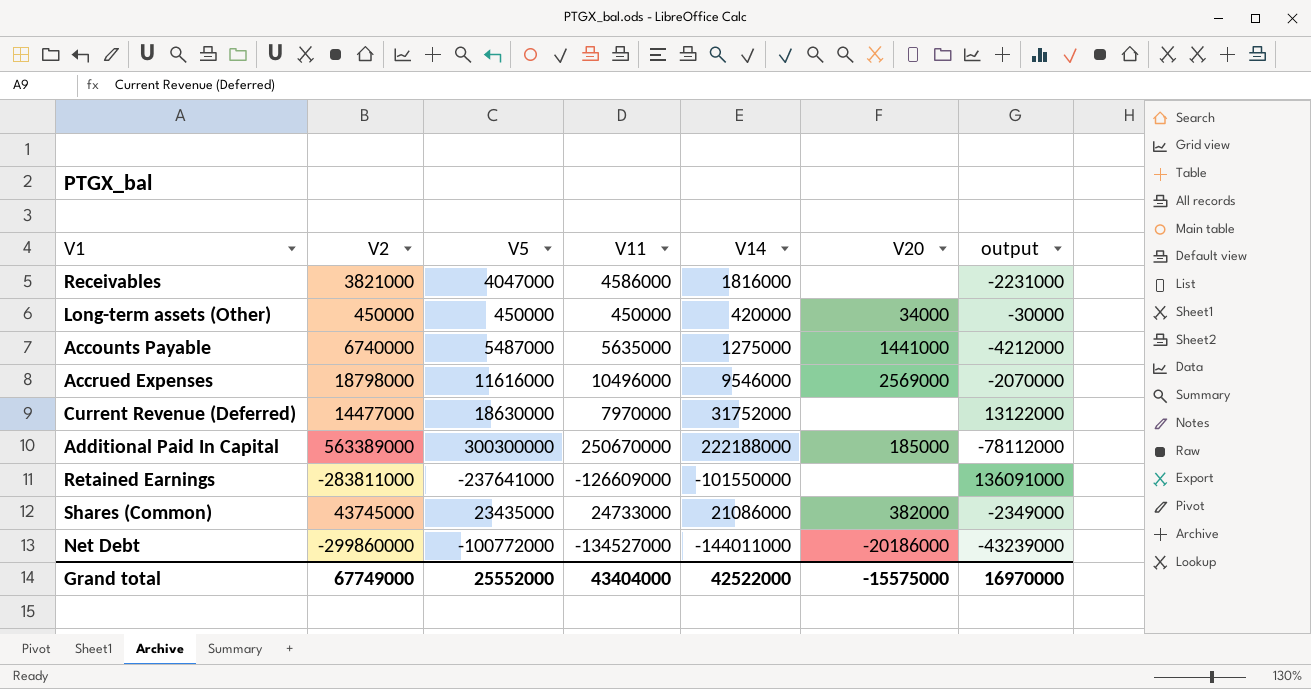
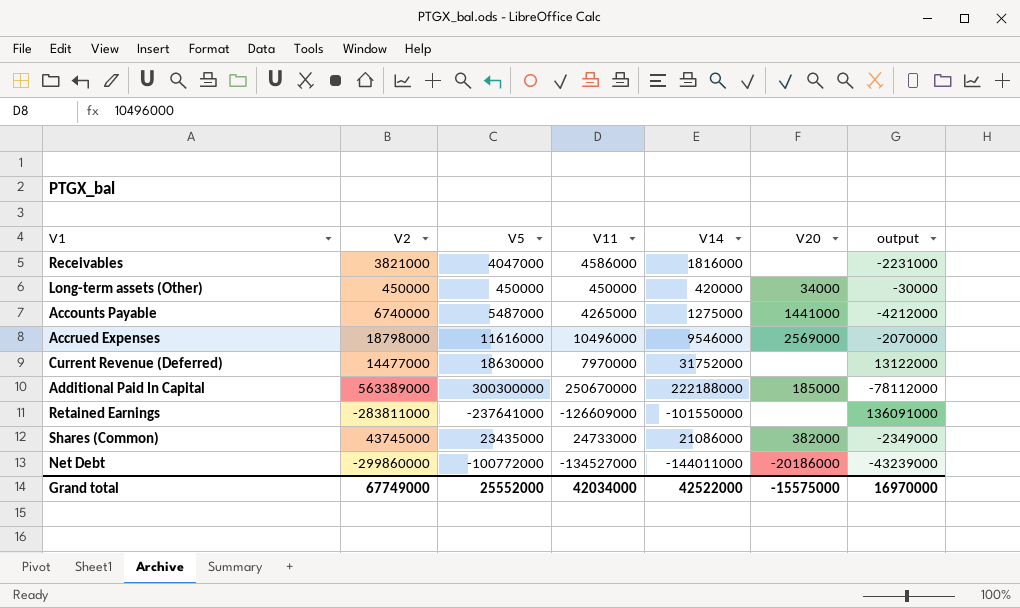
Accounts Payable | V11: 5635000 -> 4265000
Grand total | V11: 43404000 -> 42034000

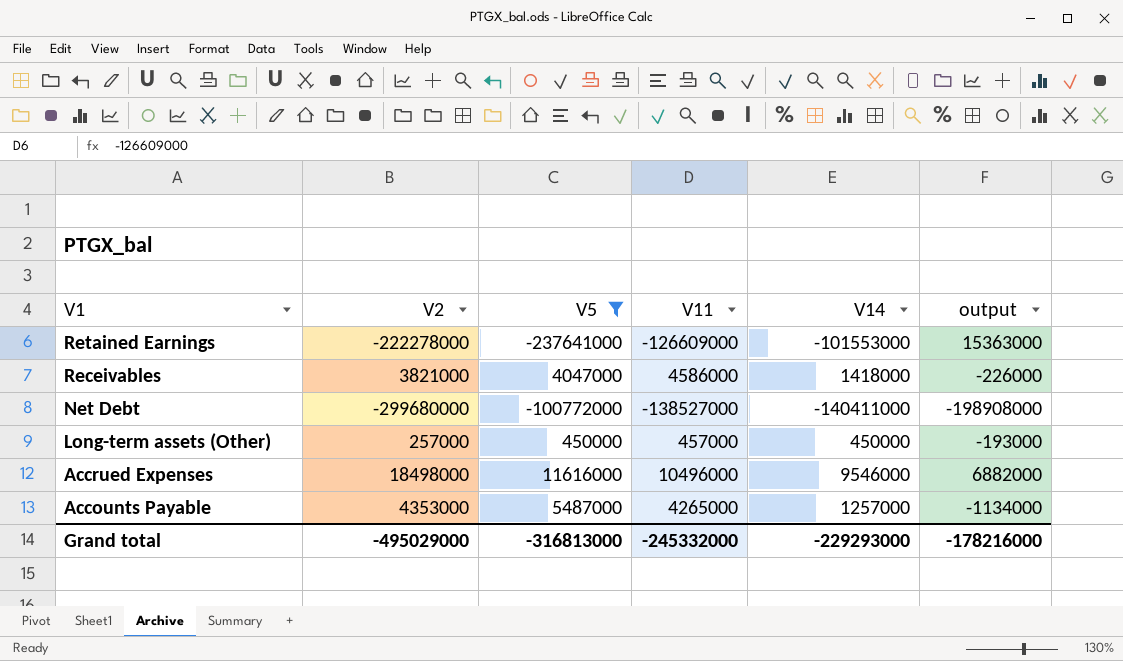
filter: none -> V5 <= 11616000
row order: none -> V1 descending
column V20 | position: 6 -> none
column output | formula: [V14] - [V5] -> [V2] - [V5]
Retained Earnings | V2: -283811000 -> -222278000
Retained Earnings | V14: -101550000 -> -101553000
Receivables | V14: 1816000 -> 1418000
Net Debt | V2: -299860000 -> -299680000
Net Debt | V11: -134527000 -> -138527000
Net Debt | V14: -144011000 -> -140411000
Long-term assets (Other) | V2: 450000 -> 257000
Long-term assets (Other) | V11: 450000 -> 457000
Long-term assets (Other) | V14: 420000 -> 450000
Accrued Expenses | V2: 18798000 -> 18498000
Accounts Payable | V2: 6740000 -> 4353000
Accounts Payable | V14: 1275000 -> 1257000
Grand total | V2: 67749000 -> -495029000
Grand total | V5: 25552000 -> -316813000
Grand total | V11: 42034000 -> -245332000
Grand total | V14: 42522000 -> -229293000
Grand total | output: 16970000 -> -178216000

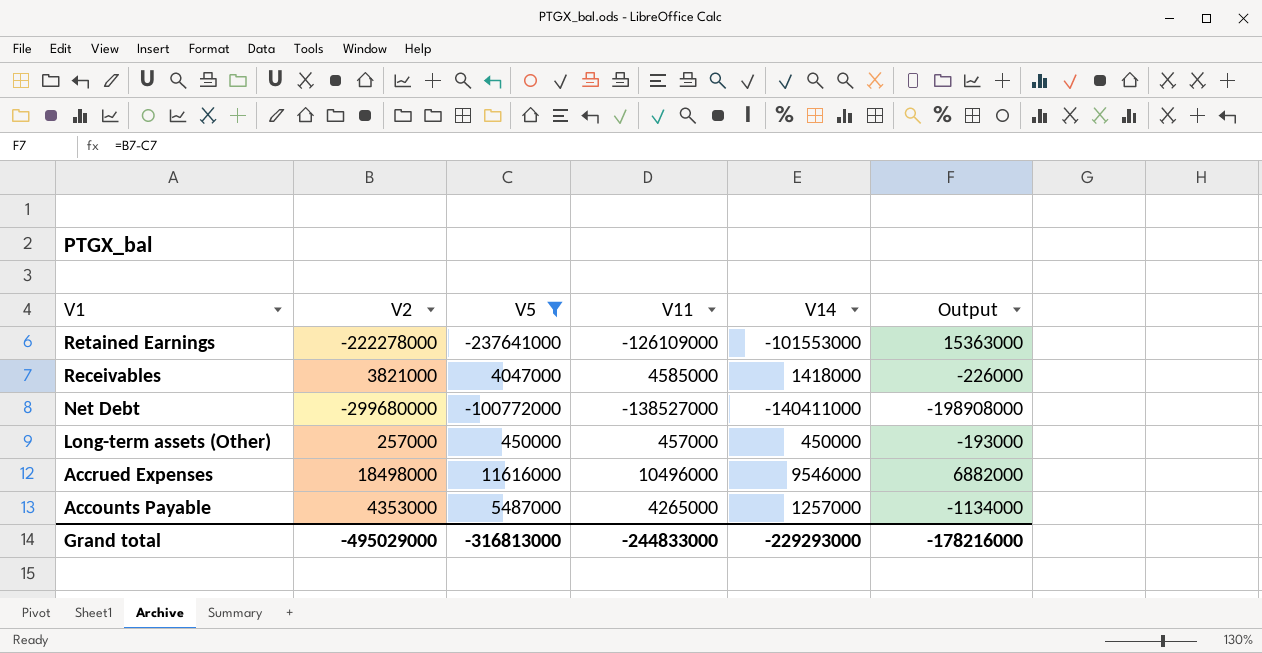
column name: output -> Output
Retained Earnings | V11: -126609000 -> -126109000
Receivables | V11: 4586000 -> 4585000
Grand total | V11: -245332000 -> -244833000

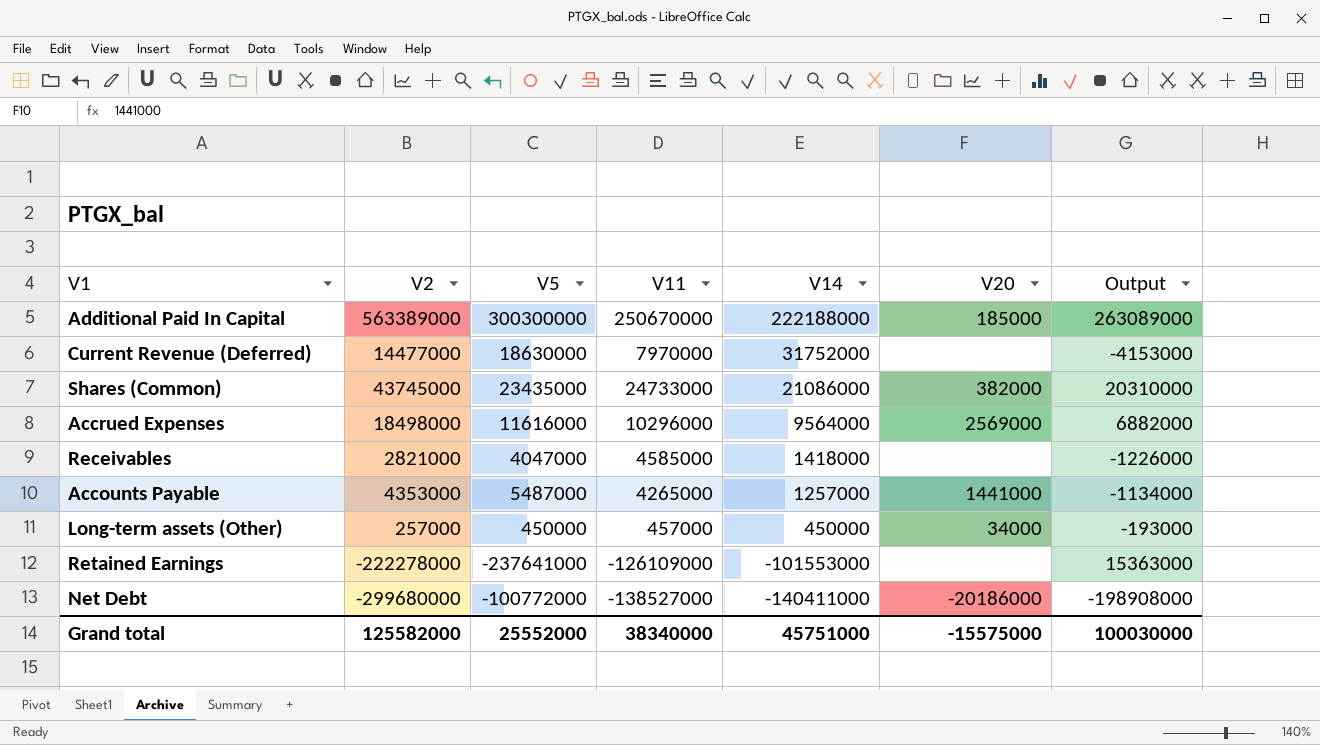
filter: V5 <= 11616000 -> none
row order: V1 descending -> V14 descending
column V20 | position: none -> 6
Accrued Expenses | V11: 10496000 -> 10296000
Accrued Expenses | V14: 9546000 -> 9564000
Receivables | V2: 3821000 -> 2821000
Receivables | Output: -226000 -> -1226000
Grand total | V2: -495029000 -> 125582000
Grand total | V5: -316813000 -> 25552000
Grand total | V11: -244833000 -> 38340000
Grand total | V14: -229293000 -> 45751000
Grand total | Output: -178216000 -> 100030000

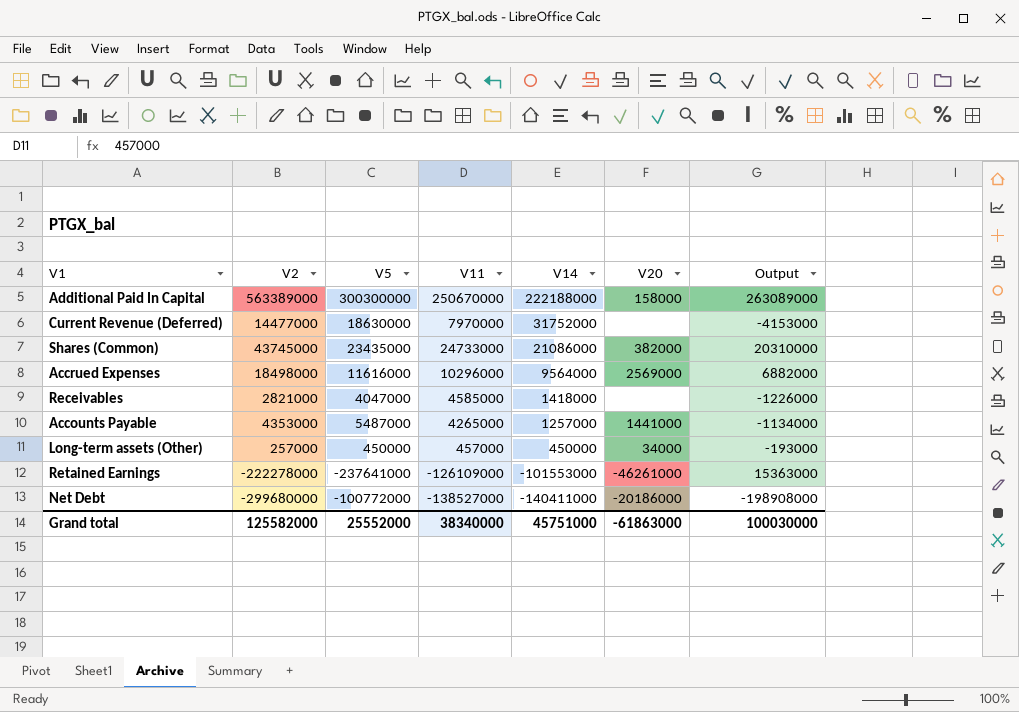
Additional Paid In Capital | V20: 185000 -> 158000
Retained Earnings | V20: none -> -46261000
Grand total | V20: -15575000 -> -61863000

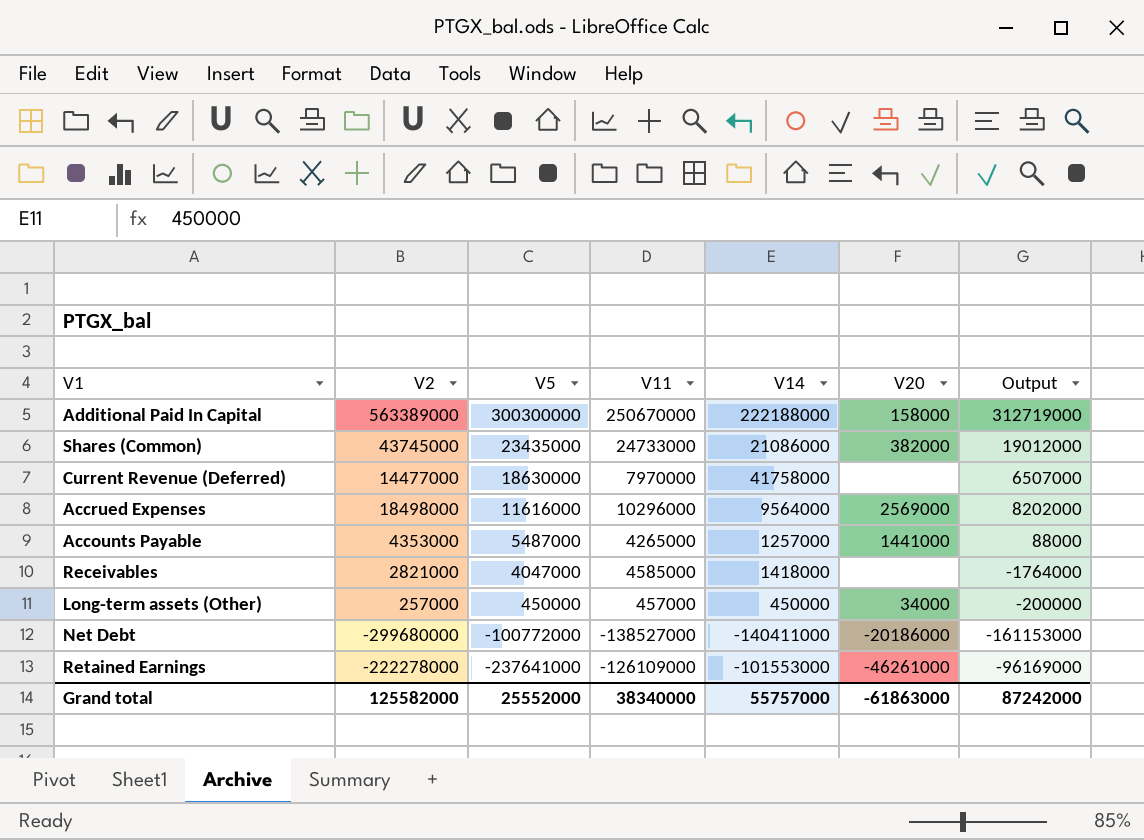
row order: V14 descending -> V5 descending
column Output | formula: [V2] - [V5] -> [V2] - [V11]
Current Revenue (Deferred) | V14: 31752000 -> 41758000
Grand total | V14: 45751000 -> 55757000
Grand total | Output: 100030000 -> 87242000

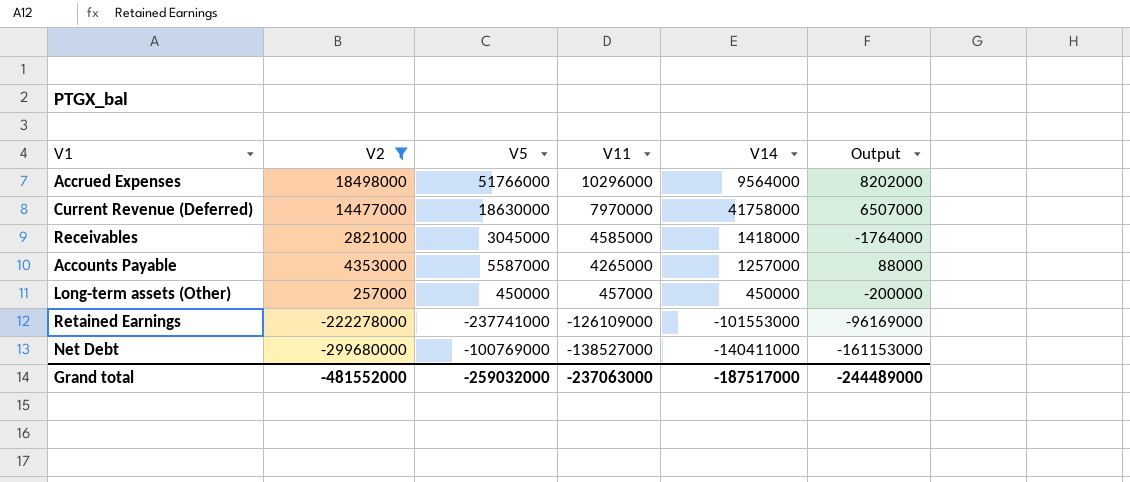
filter: none -> V2 <= 18498000
row order: V5 descending -> V11 descending
column V20 | position: 6 -> none
Accrued Expenses | V5: 11616000 -> 51766000
Receivables | V5: 4047000 -> 3045000
Accounts Payable | V5: 5487000 -> 5587000
Retained Earnings | V5: -237641000 -> -237741000
Net Debt | V5: -100772000 -> -100769000
Grand total | V2: 125582000 -> -481552000
Grand total | V5: 25552000 -> -259032000
Grand total | V11: 38340000 -> -237063000
Grand total | V14: 55757000 -> -187517000
Grand total | Output: 87242000 -> -244489000

